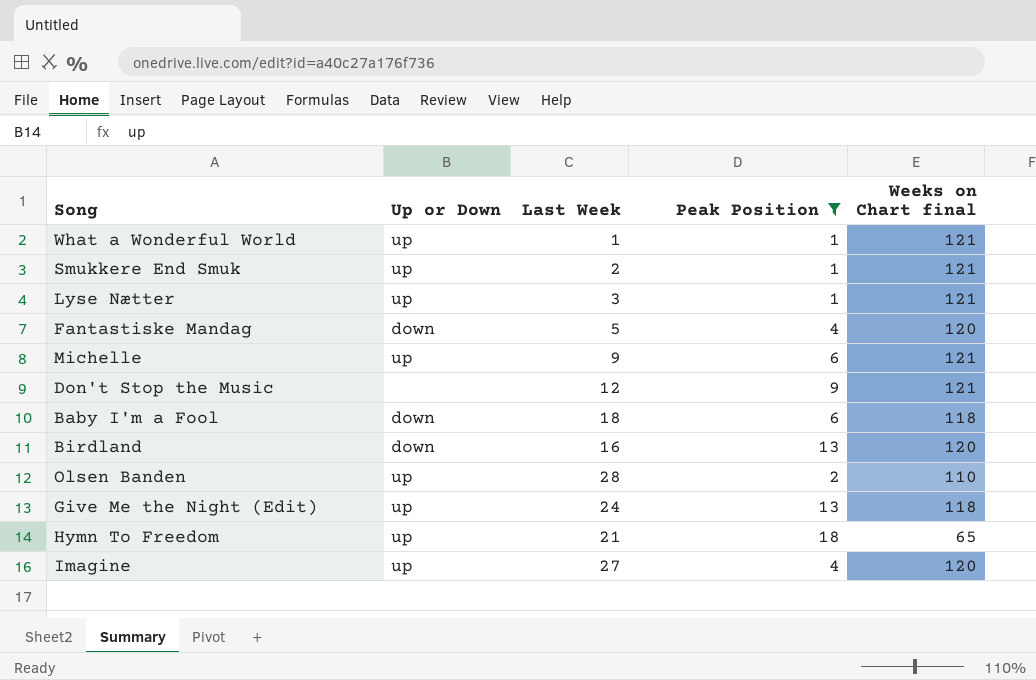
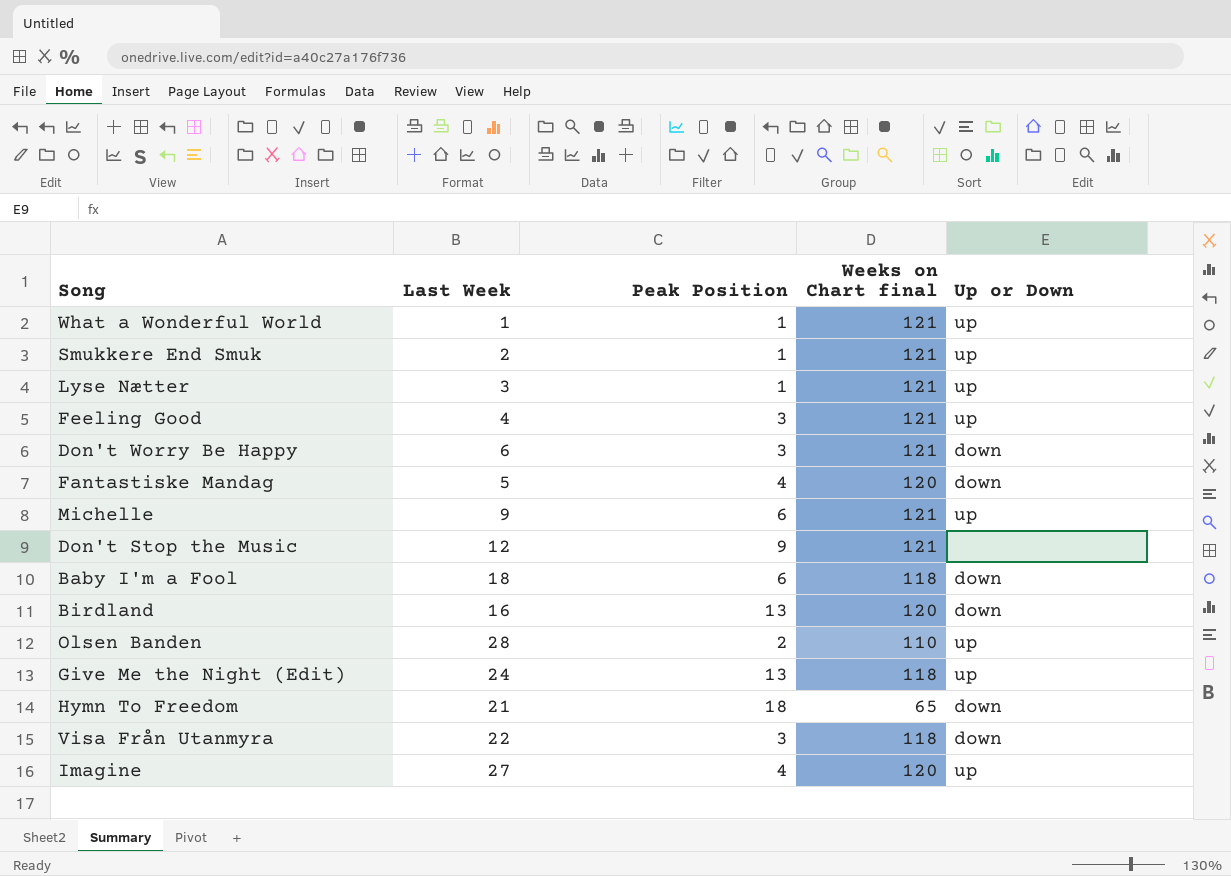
filter: Peak Position != 3 -> none
column Up or Down | position: 2 -> 5
Hymn To Freedom | Up or Down: up -> down

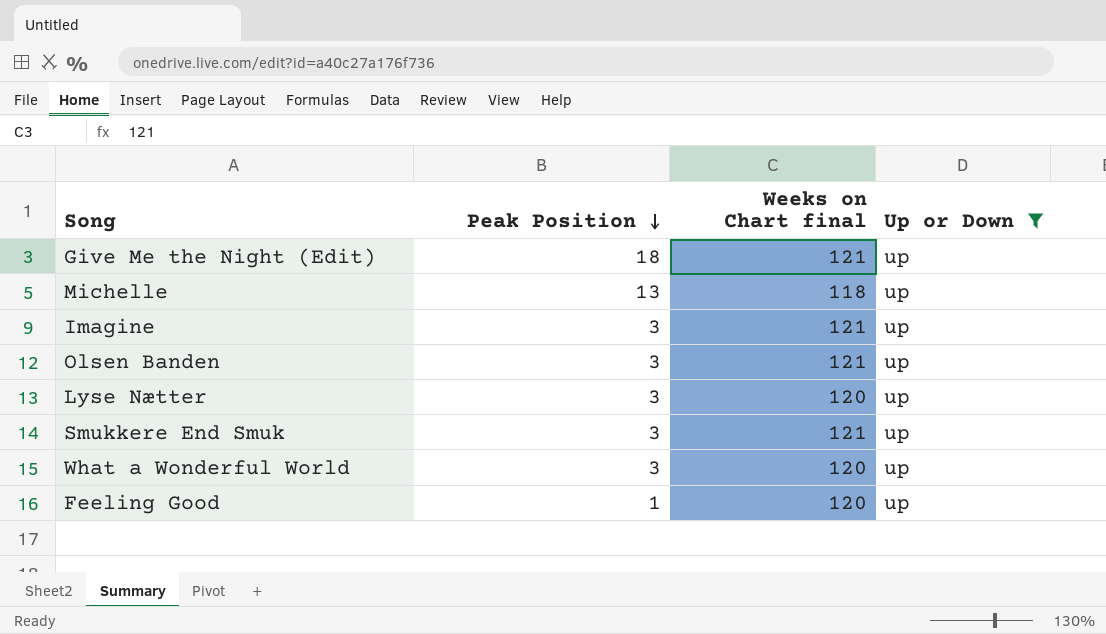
filter: none -> Up or Down = up
row order: none -> Peak Position descending
column Last Week | position: 2 -> none
Give Me the Night (Edit) | Peak Position: 13 -> 18
Give Me the Night (Edit) | Weeks on Chart final: 118 -> 121
Michelle | Peak Position: 6 -> 13
Michelle | Weeks on Chart final: 121 -> 118
Imagine | Peak Position: 4 -> 3
Imagine | Weeks on Chart final: 120 -> 121
Olsen Banden | Peak Position: 2 -> 3
Olsen Banden | Weeks on Chart final: 110 -> 121
Lyse Nætter | Peak Position: 1 -> 3
Lyse Nætter | Weeks on Chart final: 121 -> 120
Smukkere End Smuk | Peak Position: 1 -> 3
What a Wonderful World | Peak Position: 1 -> 3
What a Wonderful World | Weeks on Chart final: 121 -> 120
Feeling Good | Peak Position: 3 -> 1
Feeling Good | Weeks on Chart final: 121 -> 120

